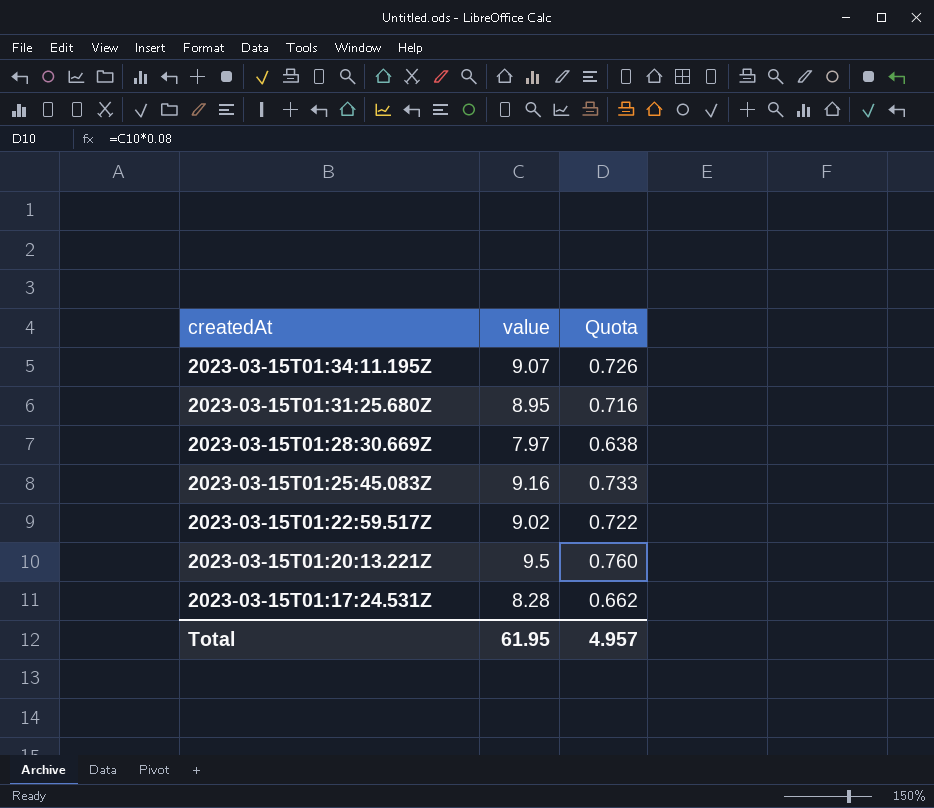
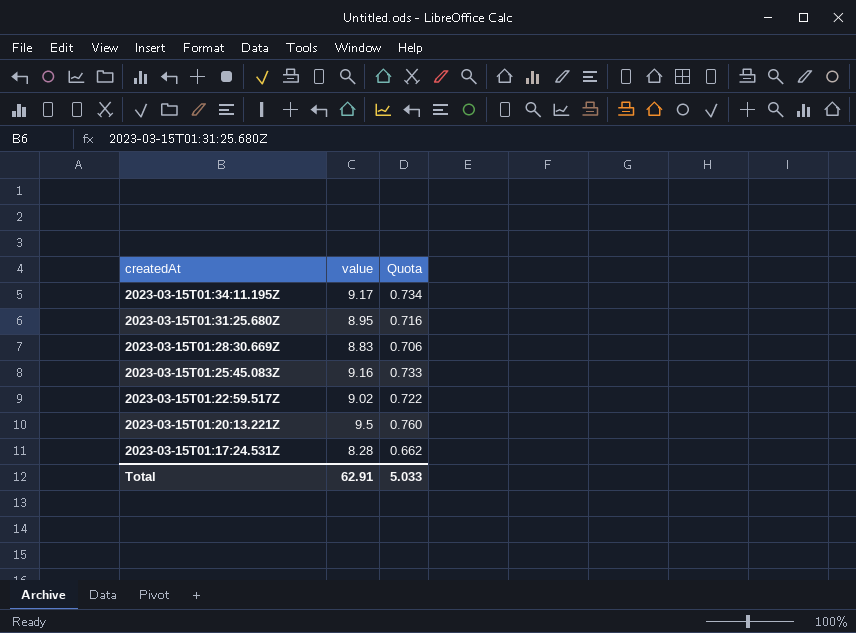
2023-03-15T01:34:11.195Z | value: 9.07 -> 9.17
2023-03-15T01:34:11.195Z | Quota: 0.726 -> 0.734
2023-03-15T01:28:30.669Z | value: 7.97 -> 8.83
2023-03-15T01:28:30.669Z | Quota: 0.638 -> 0.706
Total | value: 61.95 -> 62.91
Total | Quota: 4.957 -> 5.033

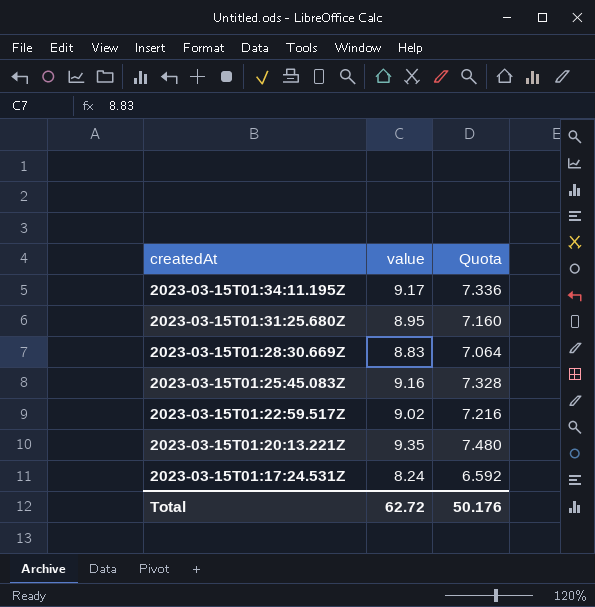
column Quota | formula: [value] * 0.08 -> [value] * 0.8
2023-03-15T01:20:13.221Z | value: 9.5 -> 9.35
2023-03-15T01:17:24.531Z | value: 8.28 -> 8.24
Total | value: 62.91 -> 62.72
Total | Quota: 5.033 -> 50.176

